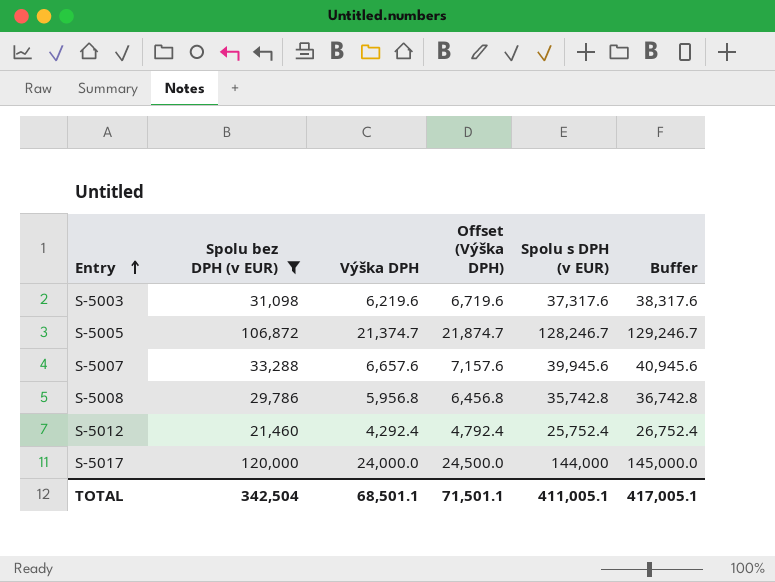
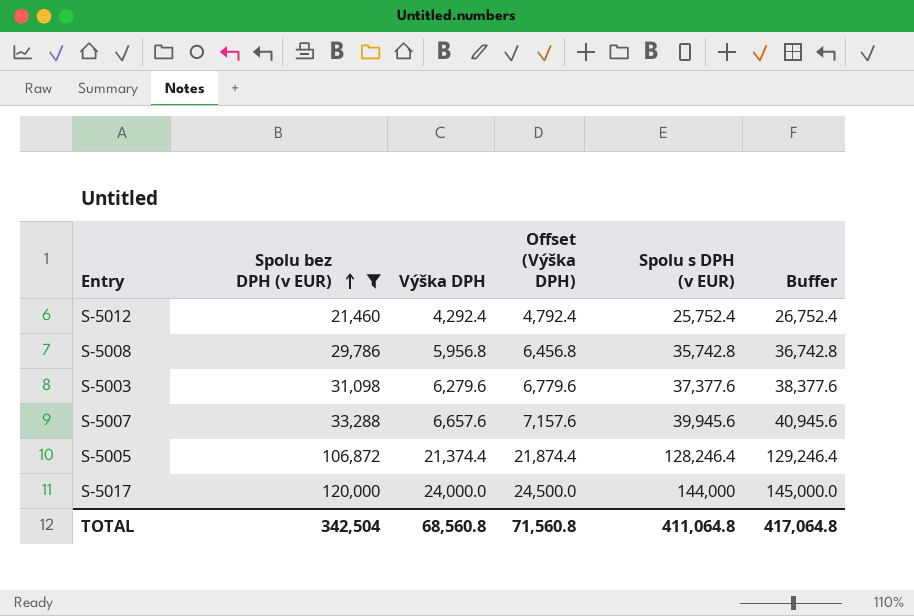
row order: Entry ascending -> Spolu bez DPH (v EUR) ascending
S-5003 | Výška DPH: 6,219.6 -> 6,279.6
S-5003 | Offset (Výška DPH): 6,719.6 -> 6,779.6
S-5003 | Spolu s DPH (v EUR): 37,317.6 -> 37,377.6
S-5003 | Buffer: 38,317.6 -> 38,377.6
S-5005 | Výška DPH: 21,374.7 -> 21,374.4
S-5005 | Offset (Výška DPH): 21,874.7 -> 21,874.4
S-5005 | Spolu s DPH (v EUR): 128,246.7 -> 128,246.4
S-5005 | Buffer: 129,246.7 -> 129,246.4
TOTAL | Výška DPH: 68,501.1 -> 68,560.8
TOTAL | Offset (Výška DPH): 71,501.1 -> 71,560.8
TOTAL | Spolu s DPH (v EUR): 411,005.1 -> 411,064.8
TOTAL | Buffer: 417,005.1 -> 417,064.8

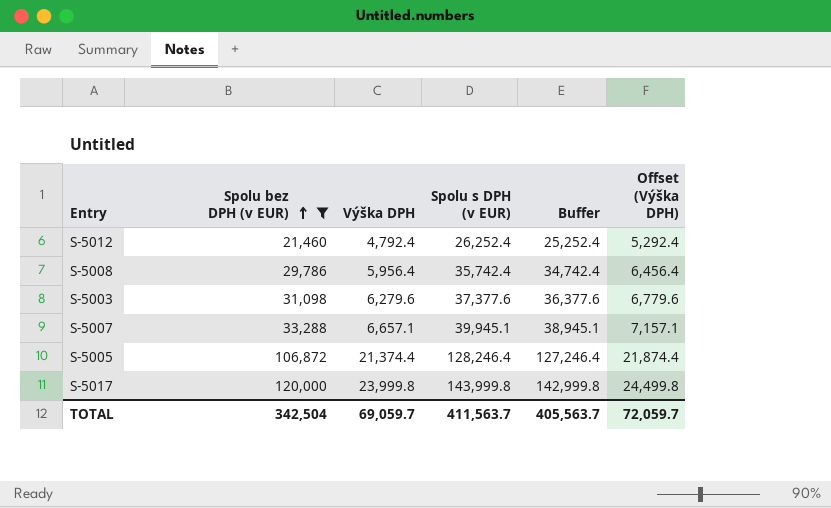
column Buffer | formula: [Spolu s DPH (v EUR)] + 1000 -> [Spolu s DPH (v EUR)] - 1000
column Offset (Výška DPH) | position: 4 -> 6
S-5012 | Výška DPH: 4,292.4 -> 4,792.4
S-5012 | Spolu s DPH (v EUR): 25,752.4 -> 26,252.4
S-5012 | Offset (Výška DPH): 4,792.4 -> 5,292.4
S-5008 | Výška DPH: 5,956.8 -> 5,956.4
S-5008 | Spolu s DPH (v EUR): 35,742.8 -> 35,742.4
S-5008 | Offset (Výška DPH): 6,456.8 -> 6,456.4
S-5007 | Výška DPH: 6,657.6 -> 6,657.1
S-5007 | Spolu s DPH (v EUR): 39,945.6 -> 39,945.1
S-5007 | Offset (Výška DPH): 7,157.6 -> 7,157.1
S-5017 | Výška DPH: 24,000.0 -> 23,999.8
S-5017 | Spolu s DPH (v EUR): 144,000 -> 143,999.8
S-5017 | Offset (Výška DPH): 24,500.0 -> 24,499.8
TOTAL | Výška DPH: 68,560.8 -> 69,059.7
TOTAL | Spolu s DPH (v EUR): 411,064.8 -> 411,563.7
TOTAL | Buffer: 417,064.8 -> 405,563.7
TOTAL | Offset (Výška DPH): 71,560.8 -> 72,059.7

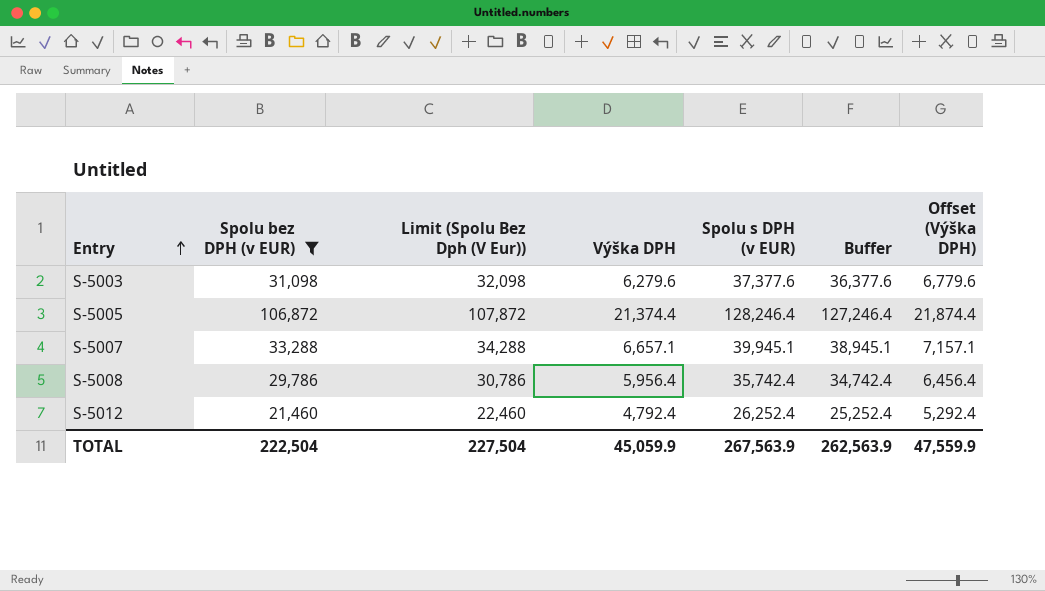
row order: Spolu bez DPH (v EUR) ascending -> Entry ascending
column Limit (Spolu Bez Dph (V Eur)) | formula: none -> [Spolu bez DPH (v EUR)] + 1000
row S-5017: 120,000 | 23,999.8 | 143,999.8 | 142,999.8 | 24,499.8 -> none
TOTAL | Spolu bez DPH (v EUR): 342,504 -> 222,504
TOTAL | Výška DPH: 69,059.7 -> 45,059.9
TOTAL | Spolu s DPH (v EUR): 411,563.7 -> 267,563.9
TOTAL | Buffer: 405,563.7 -> 262,563.9
TOTAL | Offset (Výška DPH): 72,059.7 -> 47,559.9

